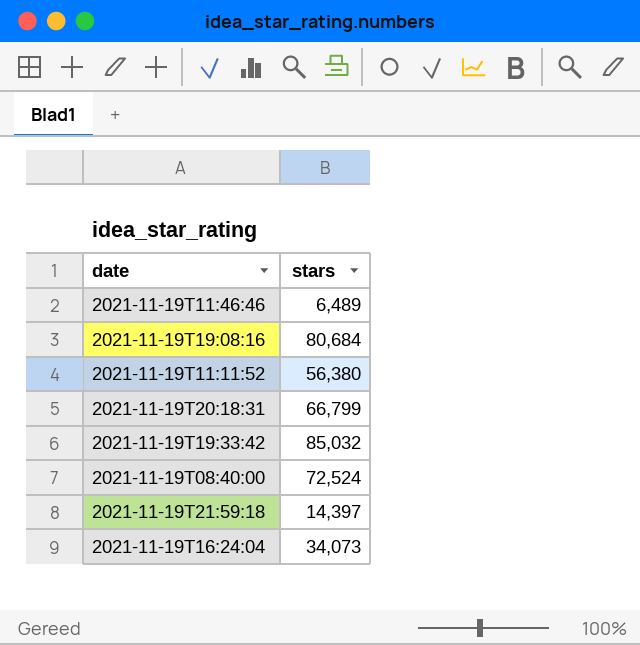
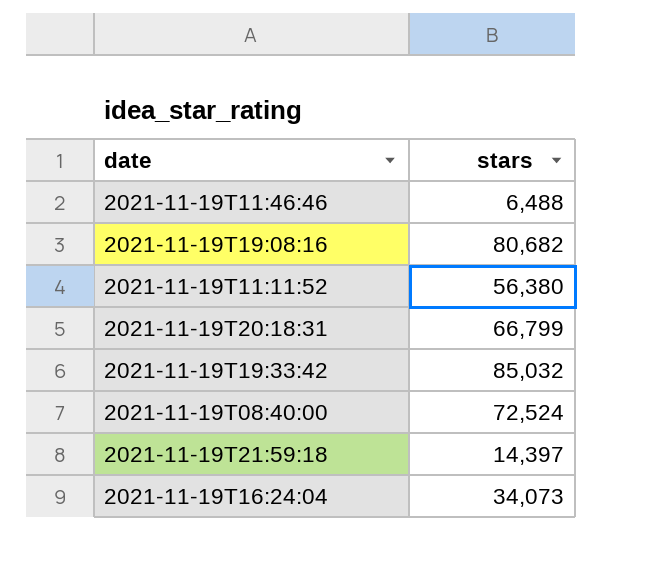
2021-11-19T11:46:46 | stars: 6,489 -> 6,488
2021-11-19T19:08:16 | stars: 80,684 -> 80,682

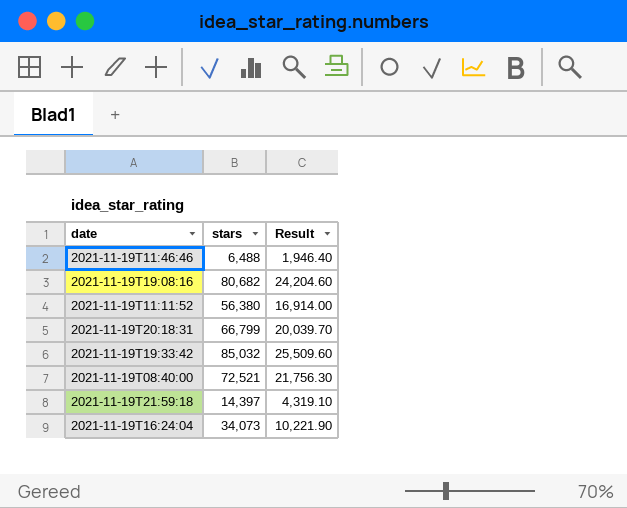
column Result | formula: none -> [stars] * 0.3
2021-11-19T08:40:00 | stars: 72,524 -> 72,521

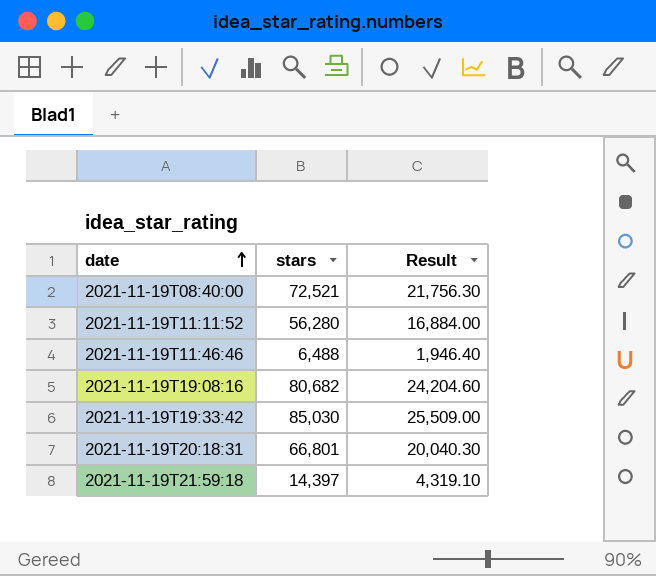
row order: none -> date ascending
row 2021-11-19T16:24:04: 34,073 | 10,221.90 -> none
2021-11-19T11:11:52 | stars: 56,380 -> 56,280
2021-11-19T11:11:52 | Result: 16,914.00 -> 16,884.00
2021-11-19T19:33:42 | stars: 85,032 -> 85,030
2021-11-19T19:33:42 | Result: 25,509.60 -> 25,509.00
2021-11-19T20:18:31 | stars: 66,799 -> 66,801
2021-11-19T20:18:31 | Result: 20,039.70 -> 20,040.30

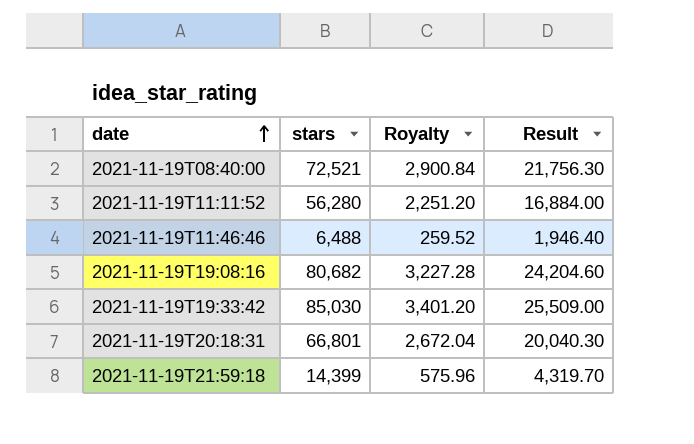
column Royalty | formula: none -> [stars] * 0.04
2021-11-19T21:59:18 | stars: 14,397 -> 14,399
2021-11-19T21:59:18 | Result: 4,319.10 -> 4,319.70

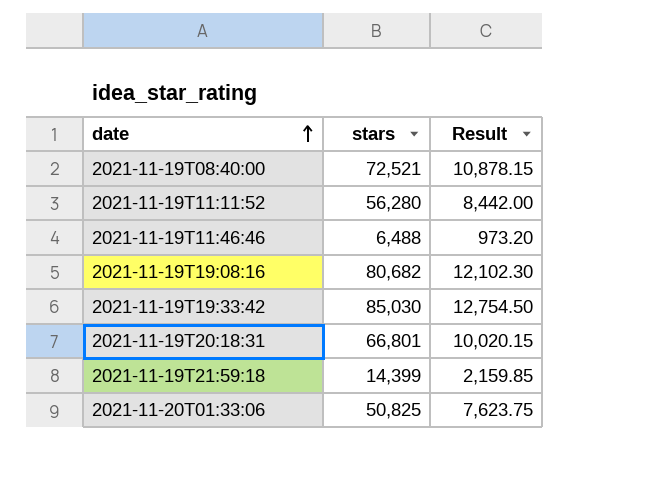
column Royalty | formula: [stars] * 0.04 -> none
column Result | formula: [stars] * 0.3 -> [stars] * 0.15
row 2021-11-20T01:33:06: none -> 50,825 | 7,623.75

